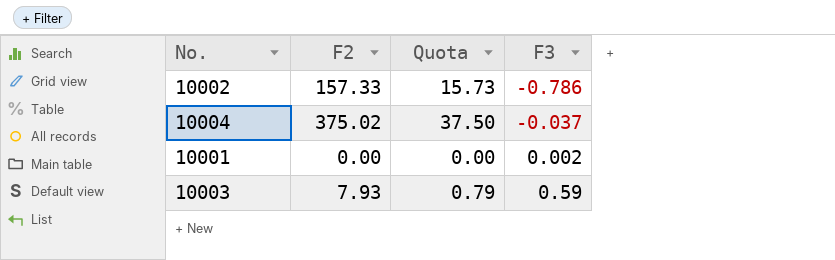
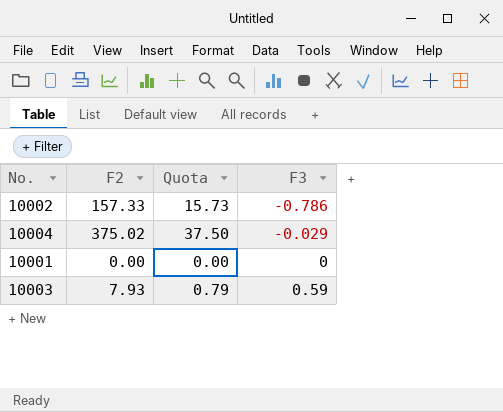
10004 | F3: -0.037 -> -0.029
10001 | F3: 0.002 -> 0

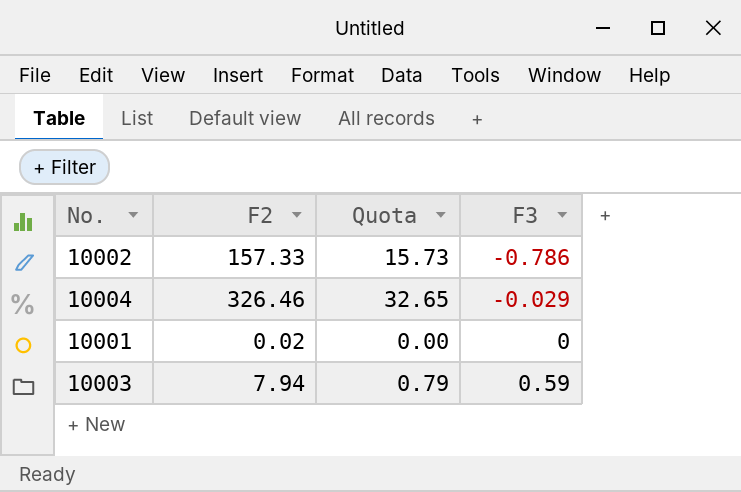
10004 | F2: 375.02 -> 326.46
10004 | Quota: 37.50 -> 32.65
10001 | F2: 0.00 -> 0.02
10003 | F2: 7.93 -> 7.94

